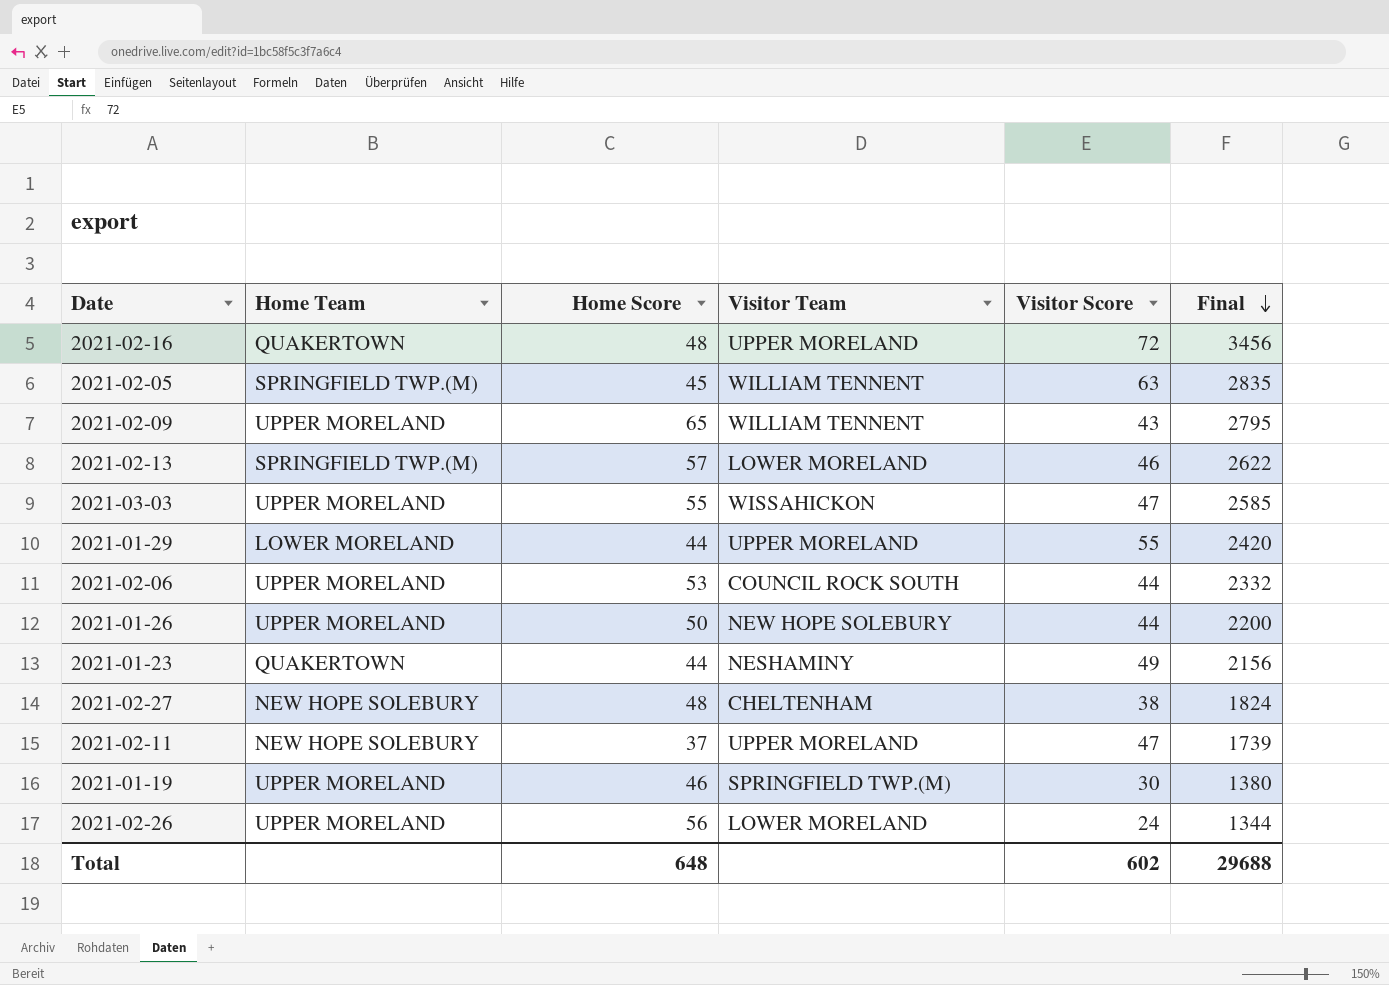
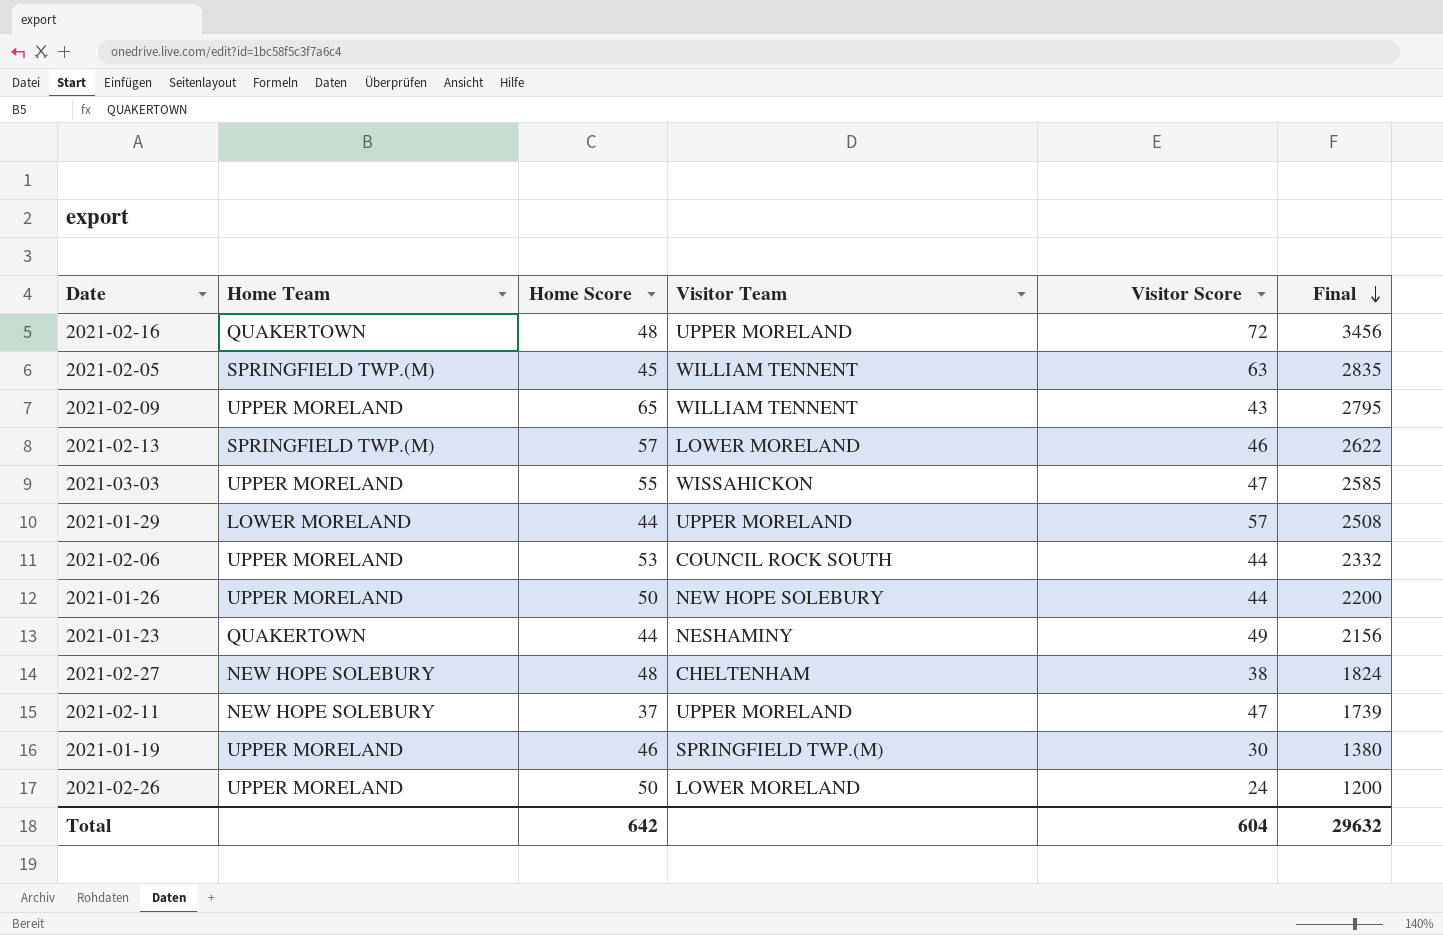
2021-01-29 | Visitor Score: 55 -> 57
2021-01-29 | Final: 2420 -> 2508
2021-02-26 | Home Score: 56 -> 50
2021-02-26 | Final: 1344 -> 1200
Total | Home Score: 648 -> 642
Total | Visitor Score: 602 -> 604
Total | Final: 29688 -> 29632

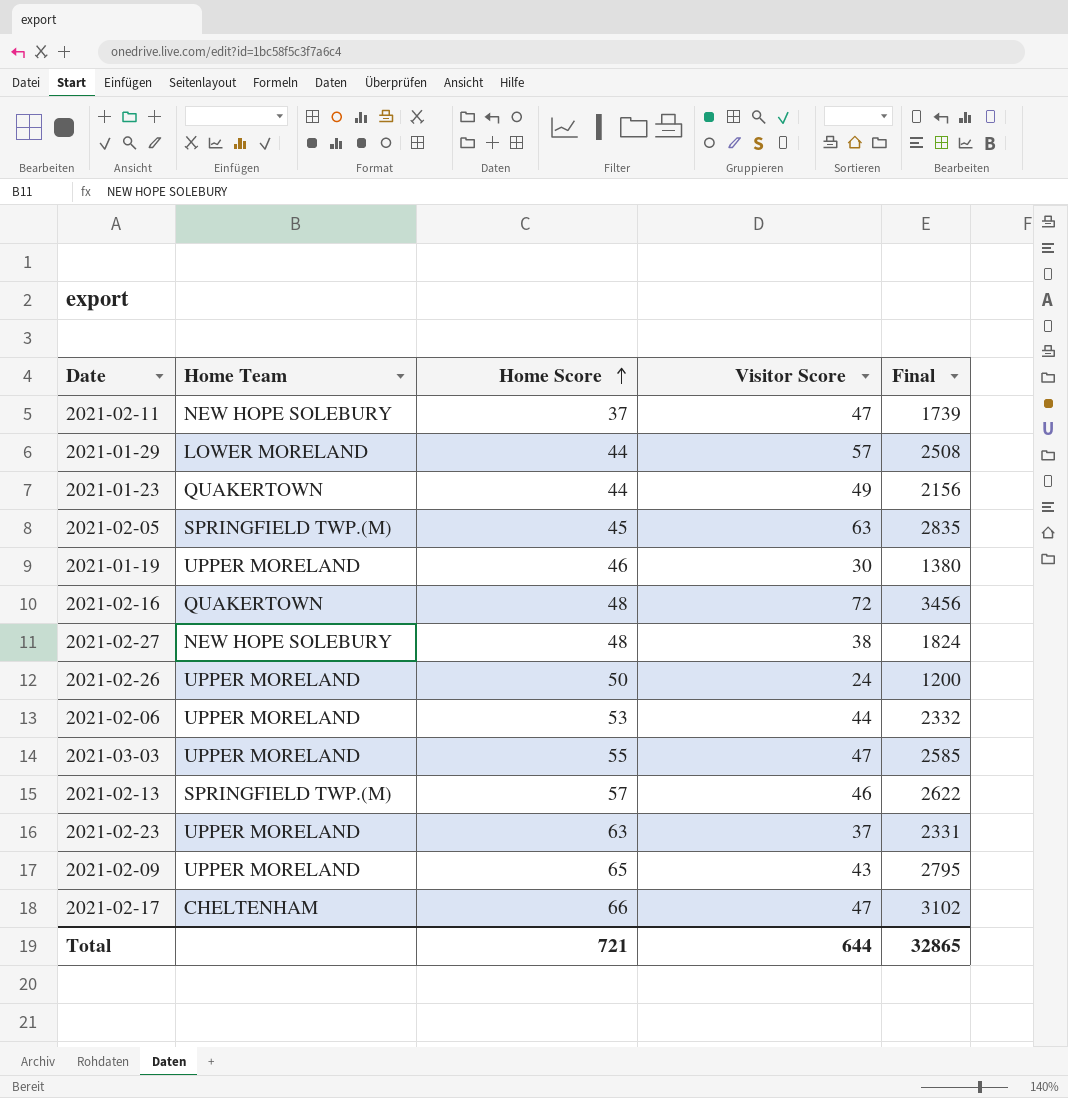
row order: Final descending -> Home Score ascending
column Visitor Team | position: 4 -> none
row 2021-01-26: UPPER MORELAND | 50 | NEW HOPE SOLEBURY | 44 | 2200 -> none
row 2021-02-23: none -> UPPER MORELAND | 63 | 37 | 2331
row 2021-02-17: none -> CHELTENHAM | 66 | 47 | 3102
Total | Home Score: 642 -> 721
Total | Visitor Score: 604 -> 644
Total | Final: 29632 -> 32865

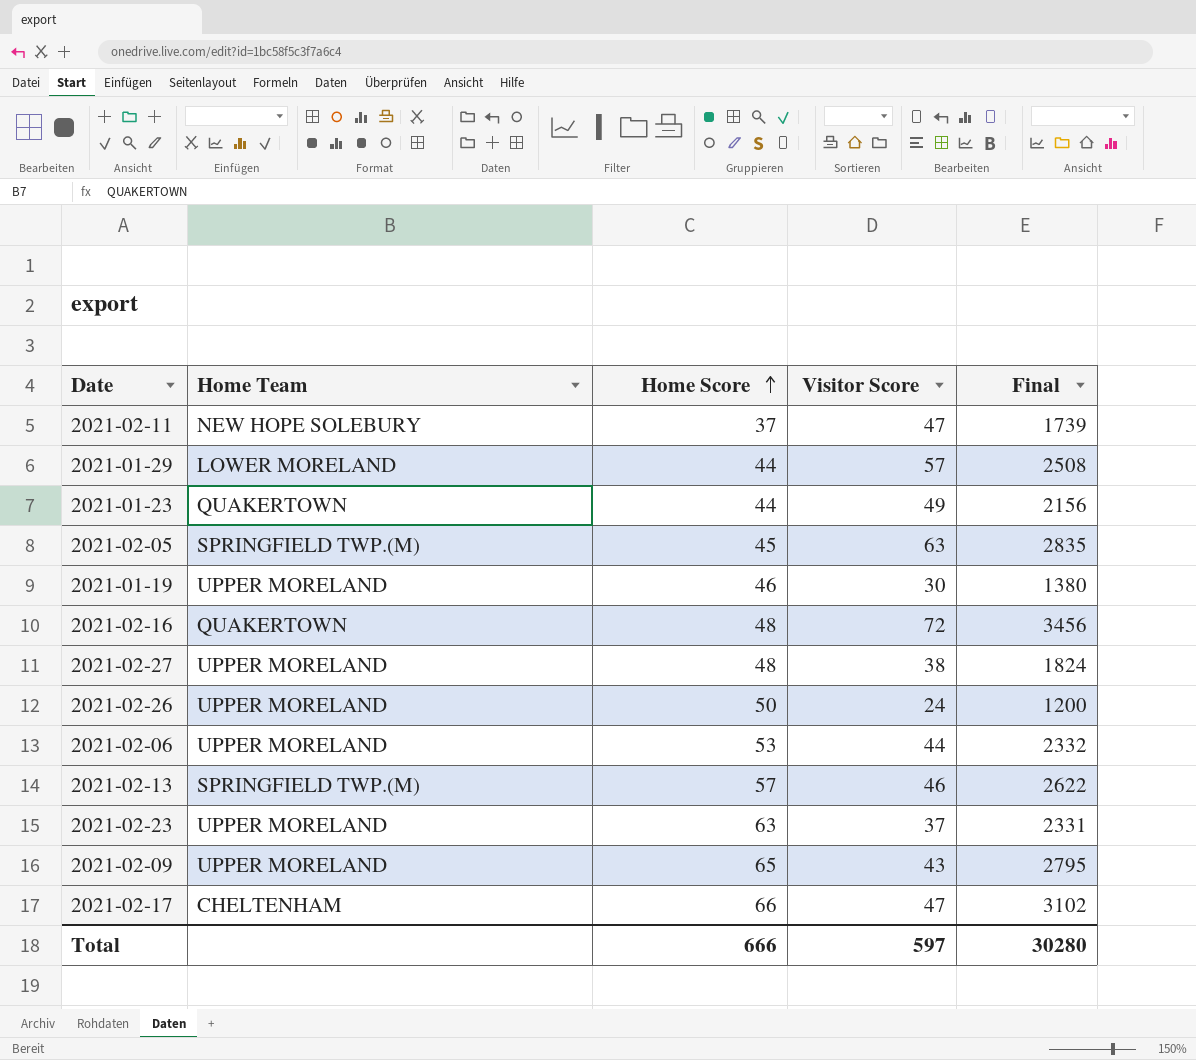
row 2021-03-03: UPPER MORELAND | 55 | 47 | 2585 -> none
2021-02-27 | Home Team: NEW HOPE SOLEBURY -> UPPER MORELAND
Total | Home Score: 721 -> 666
Total | Visitor Score: 644 -> 597
Total | Final: 32865 -> 30280

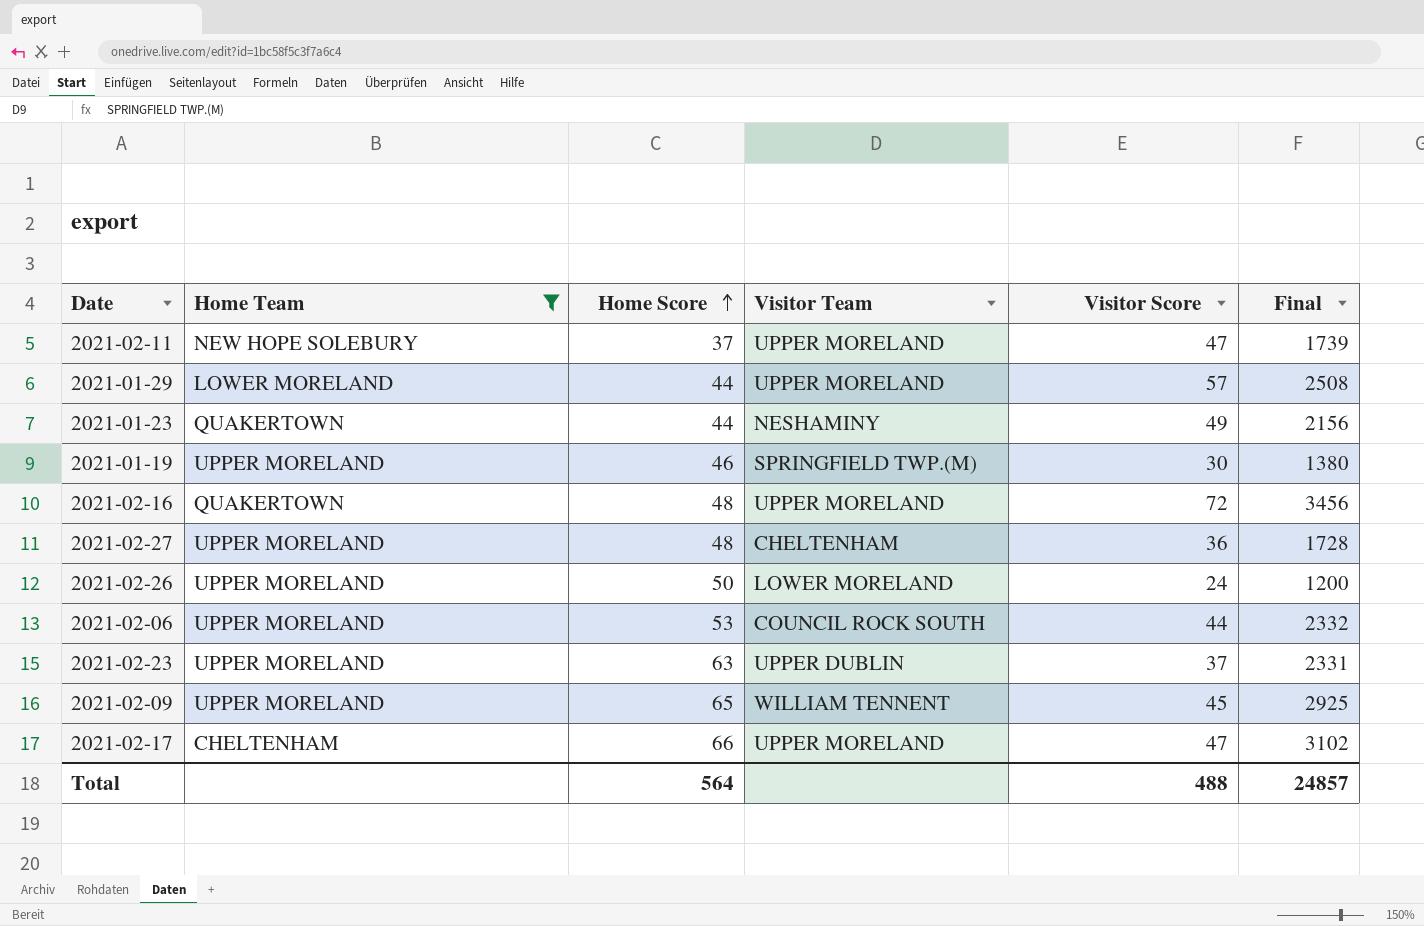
filter: none -> Home Team != SPRINGFIELD TWP.(M)
column Visitor Team | position: none -> 4
2021-02-27 | Visitor Score: 38 -> 36
2021-02-27 | Final: 1824 -> 1728
2021-02-09 | Visitor Score: 43 -> 45
2021-02-09 | Final: 2795 -> 2925
Total | Home Score: 666 -> 564
Total | Visitor Score: 597 -> 488
Total | Final: 30280 -> 24857

